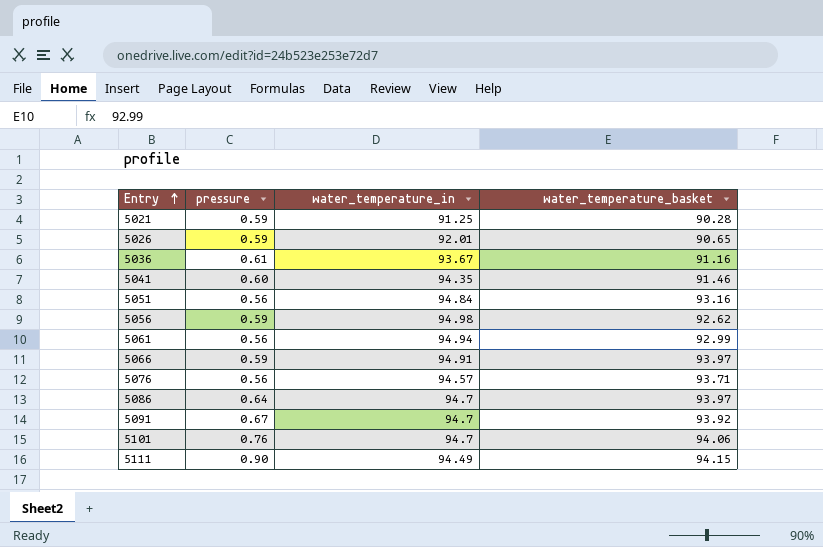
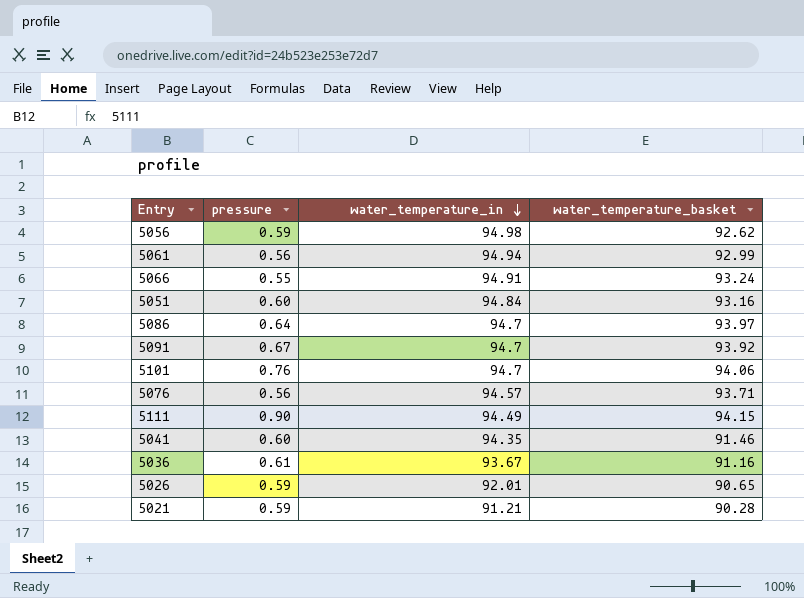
row order: Entry ascending -> water_temperature_in descending
5066 | pressure: 0.59 -> 0.55
5066 | water_temperature_basket: 93.97 -> 93.24
5051 | pressure: 0.56 -> 0.60
5021 | water_temperature_in: 91.25 -> 91.21

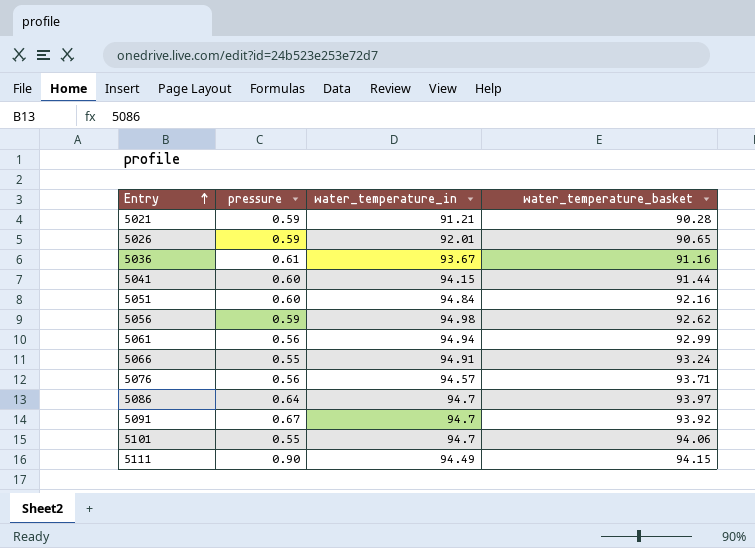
row order: water_temperature_in descending -> Entry ascending
5041 | water_temperature_in: 94.35 -> 94.15
5041 | water_temperature_basket: 91.46 -> 91.44
5051 | water_temperature_basket: 93.16 -> 92.16
5101 | pressure: 0.76 -> 0.55

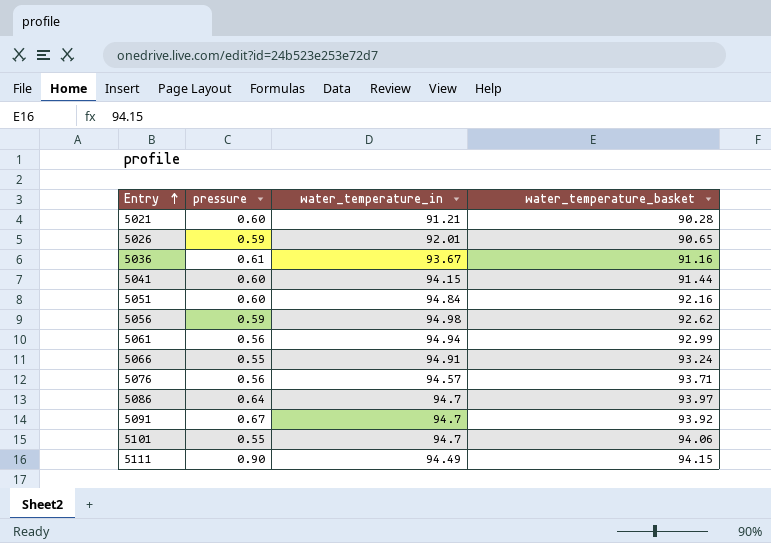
5021 | pressure: 0.59 -> 0.60

